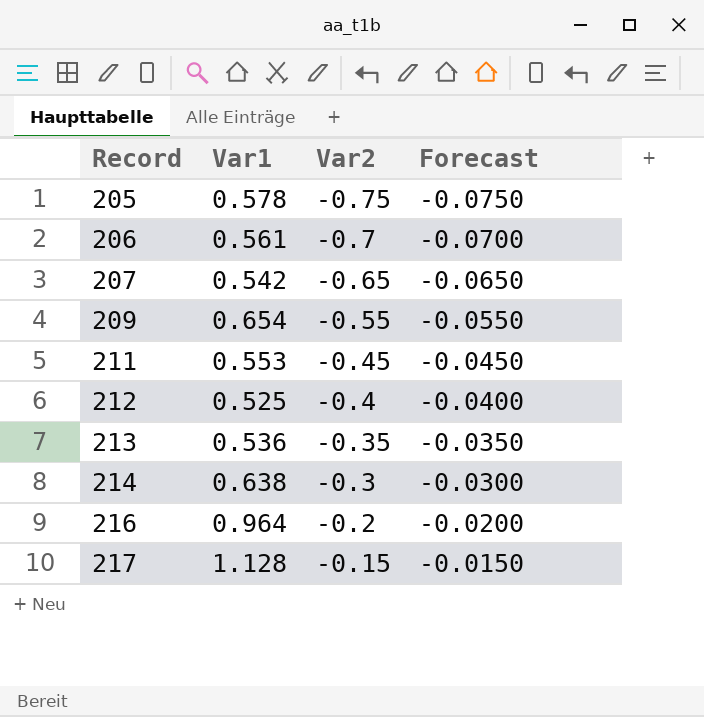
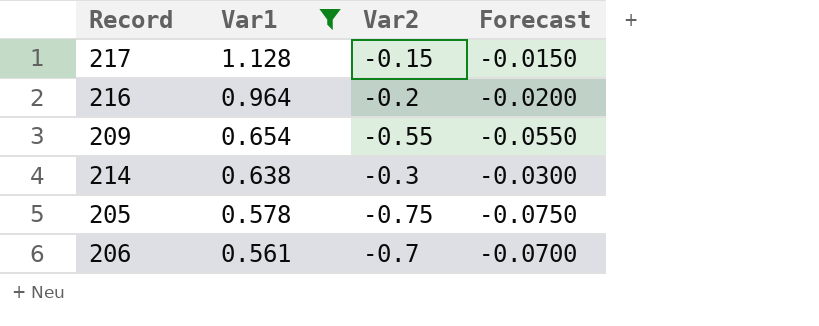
filter: none -> Var1 >= 0.561
row order: Record ascending -> Var1 descending

